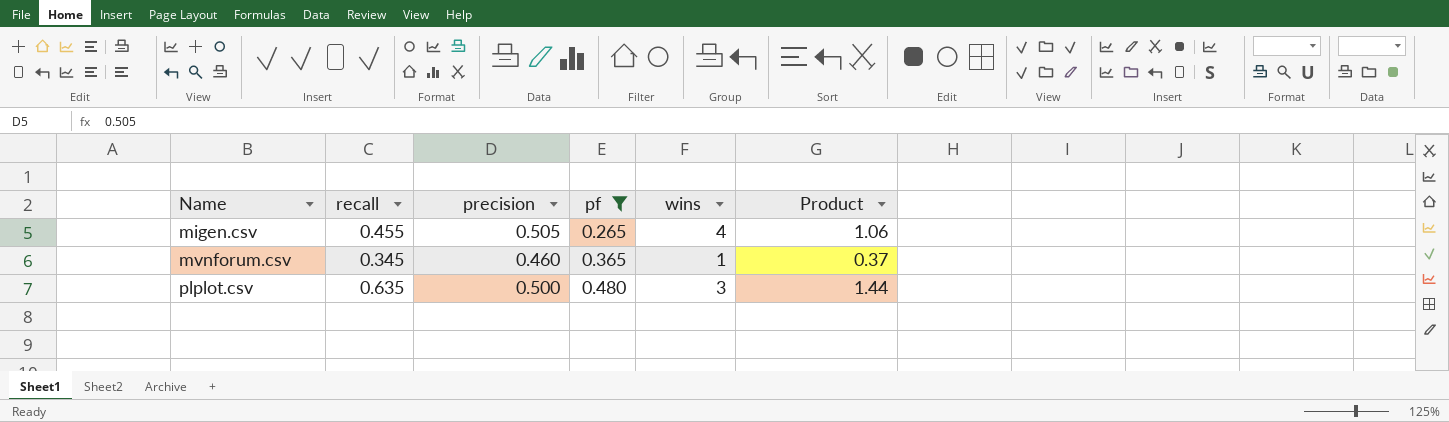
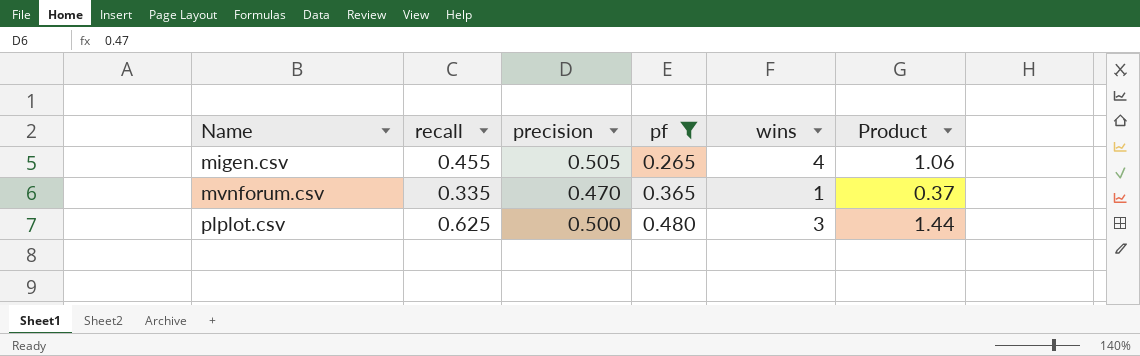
mvnforum.csv | recall: 0.345 -> 0.335
mvnforum.csv | precision: 0.460 -> 0.470
plplot.csv | recall: 0.635 -> 0.625

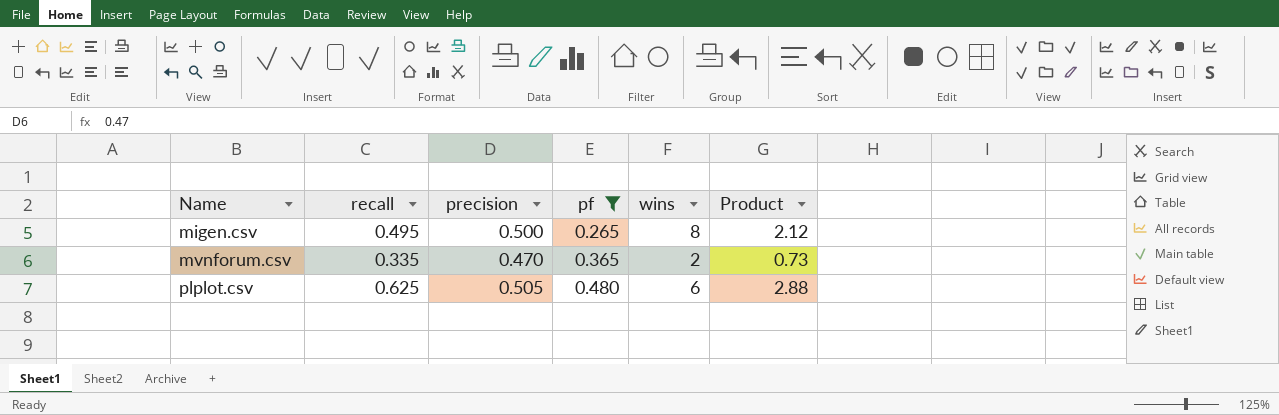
migen.csv | recall: 0.455 -> 0.495
migen.csv | precision: 0.505 -> 0.500
migen.csv | wins: 4 -> 8
migen.csv | Product: 1.06 -> 2.12
mvnforum.csv | wins: 1 -> 2
mvnforum.csv | Product: 0.37 -> 0.73
plplot.csv | precision: 0.500 -> 0.505
plplot.csv | wins: 3 -> 6
plplot.csv | Product: 1.44 -> 2.88

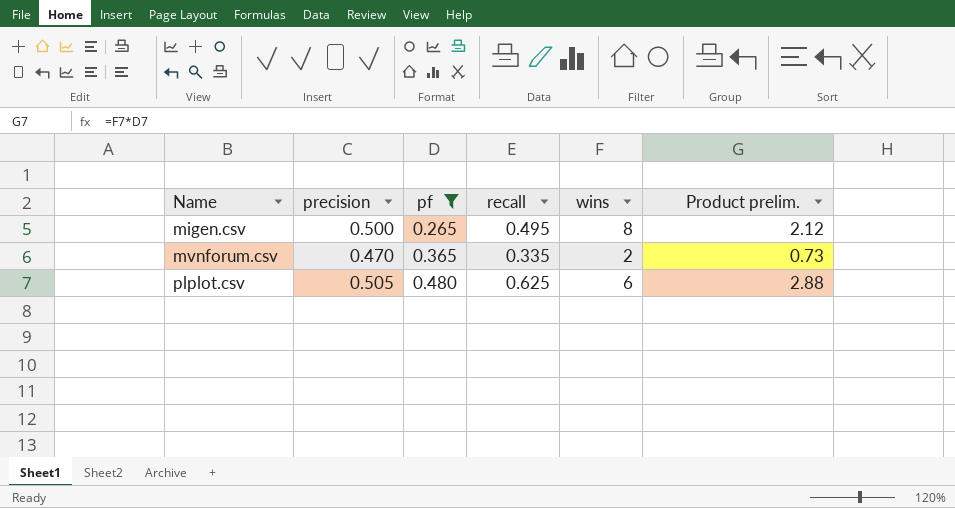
column recall | position: 2 -> 4
column name: Product -> Product prelim.

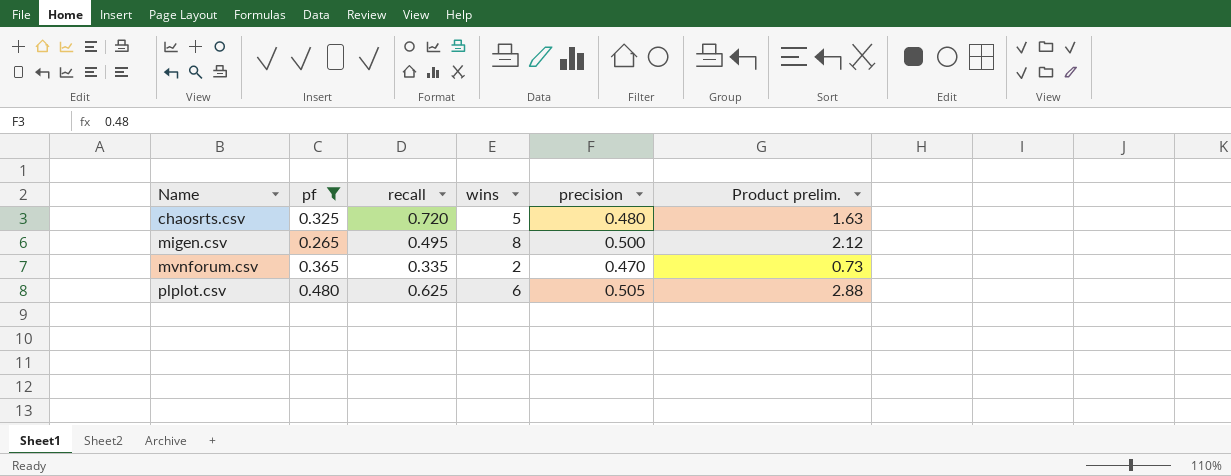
column precision | position: 2 -> 5
row chaosrts.csv: none -> 0.325 | 0.720 | 5 | 0.480 | 1.63

